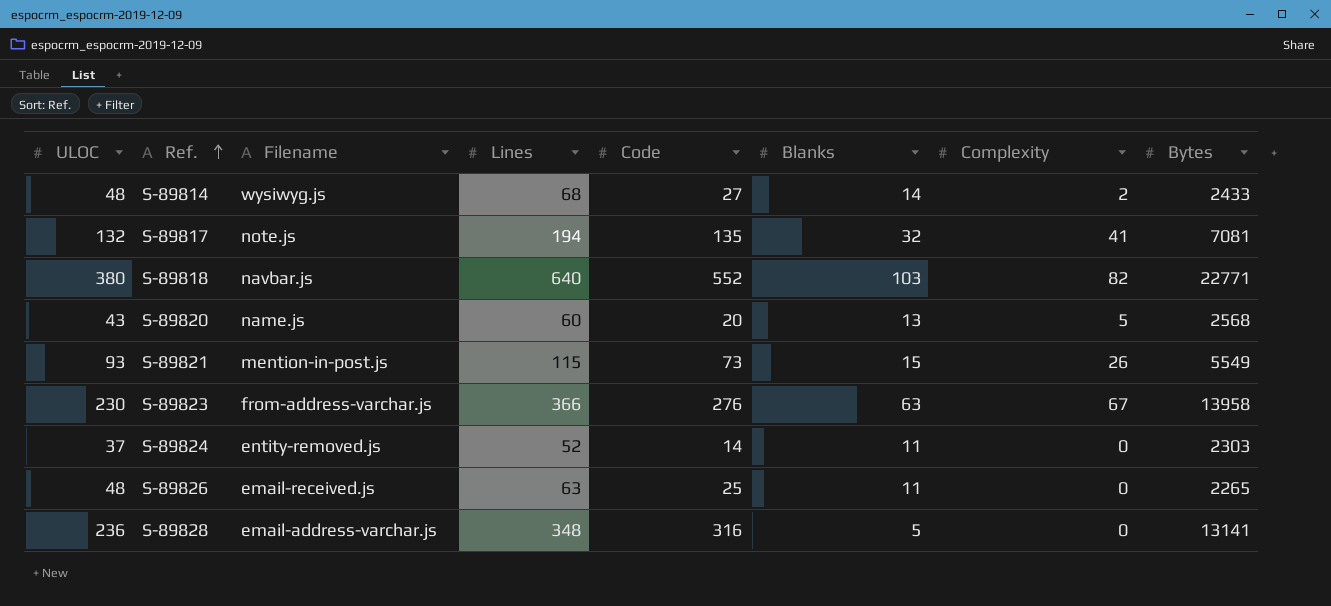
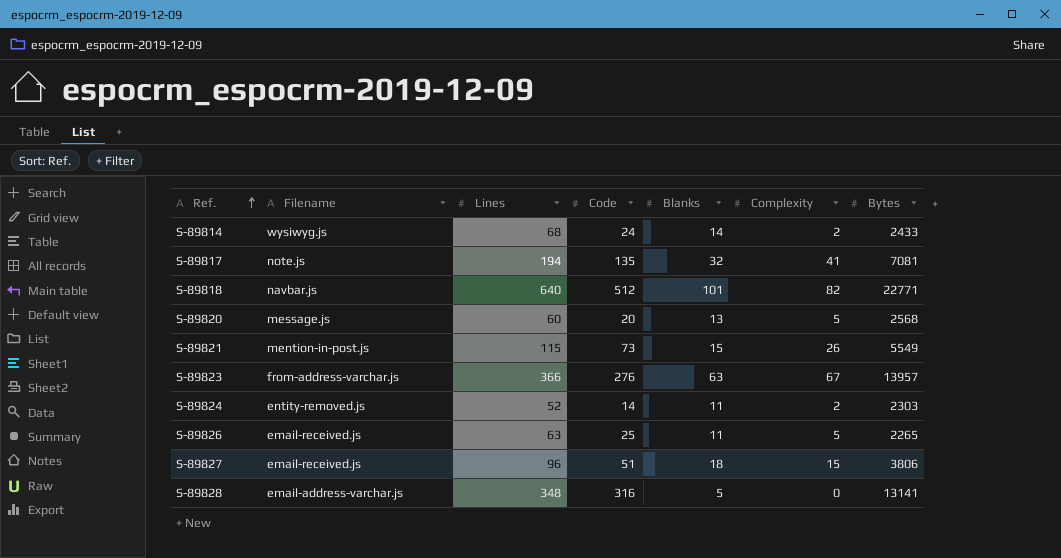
column ULOC | position: 1 -> none
S-89814 | Code: 27 -> 24
S-89818 | Code: 552 -> 512
S-89818 | Blanks: 103 -> 101
S-89820 | Filename: name.js -> message.js
S-89823 | Bytes: 13958 -> 13957
S-89824 | Complexity: 0 -> 2
S-89826 | Complexity: 0 -> 5
row S-89827: none -> email-received.js | 96 | 51 | 18 | 15 | 3806

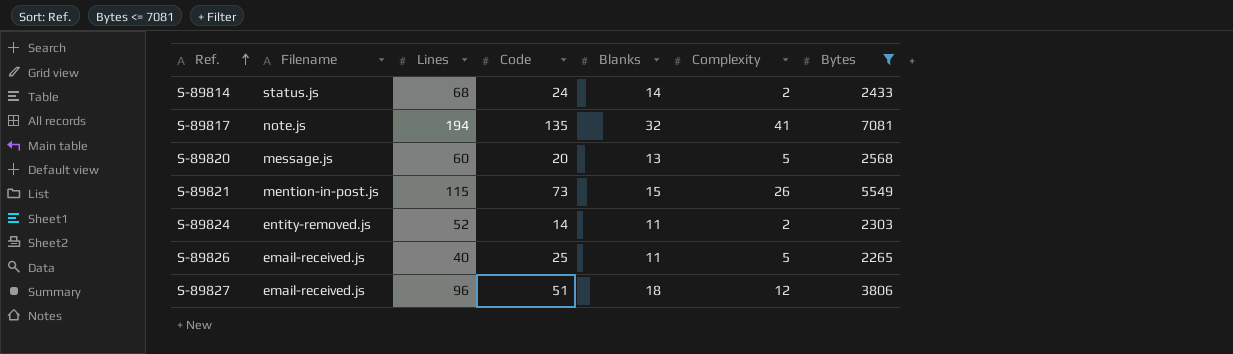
filter: none -> Bytes <= 7081
S-89814 | Filename: wysiwyg.js -> status.js
S-89826 | Lines: 63 -> 40
S-89827 | Complexity: 15 -> 12

